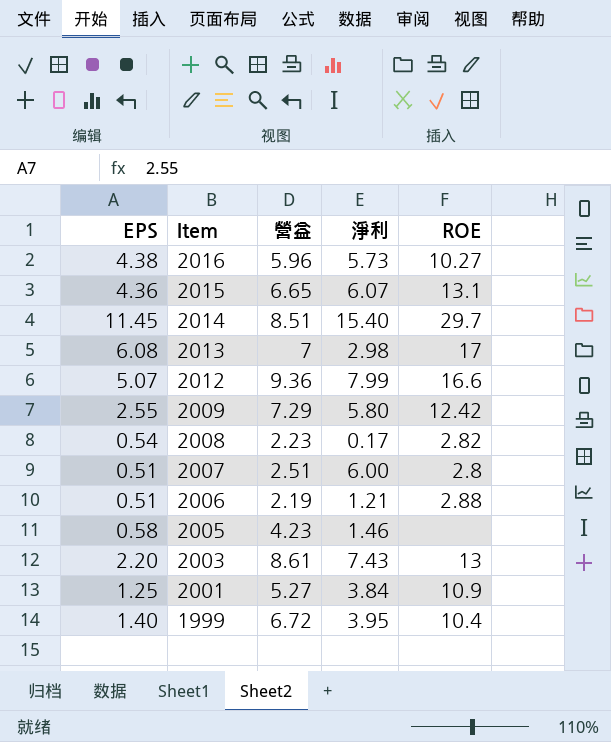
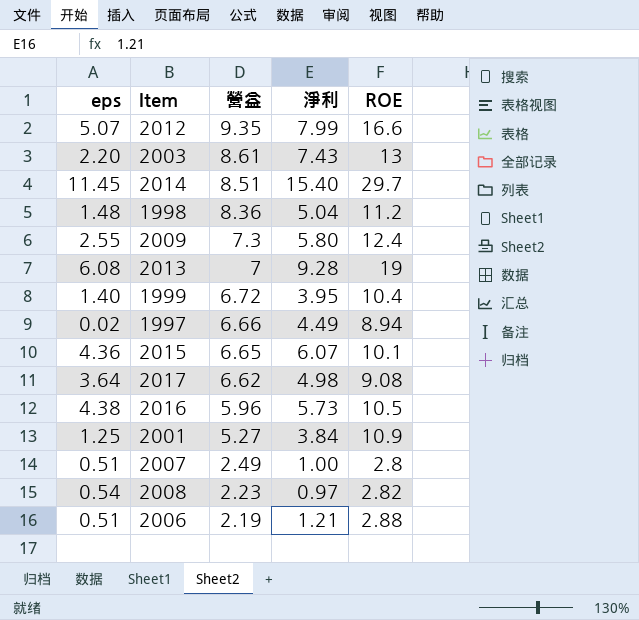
row order: Item descending -> 營益 descending
column name: EPS -> eps
row 2005: 0.58 | 4.23 | 1.46 | none -> none
2012 | 營益: 9.36 -> 9.35
row 1998: none -> 1.48 | 8.36 | 5.04 | 11.2
2009 | 營益: 7.29 -> 7.3
2009 | ROE: 12.42 -> 12.4
2013 | 淨利: 2.98 -> 9.28
2013 | ROE: 17 -> 19
row 1997: none -> 0.02 | 6.66 | 4.49 | 8.94
2015 | ROE: 13.1 -> 10.1
row 2017: none -> 3.64 | 6.62 | 4.98 | 9.08
2016 | ROE: 10.27 -> 10.5
2007 | 營益: 2.51 -> 2.49
2007 | 淨利: 6.00 -> 1.00
2008 | 淨利: 0.17 -> 0.97

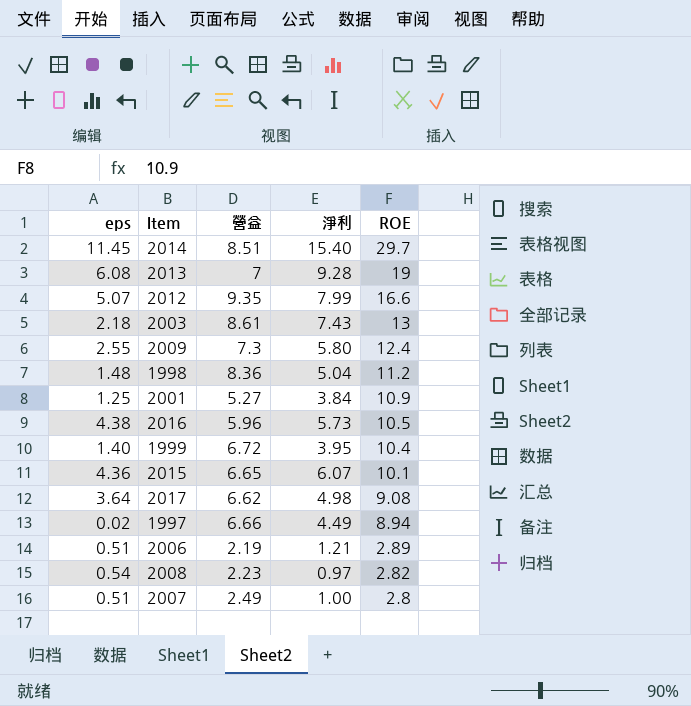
row order: 營益 descending -> ROE descending
2003 | eps: 2.20 -> 2.18
2006 | ROE: 2.88 -> 2.89

